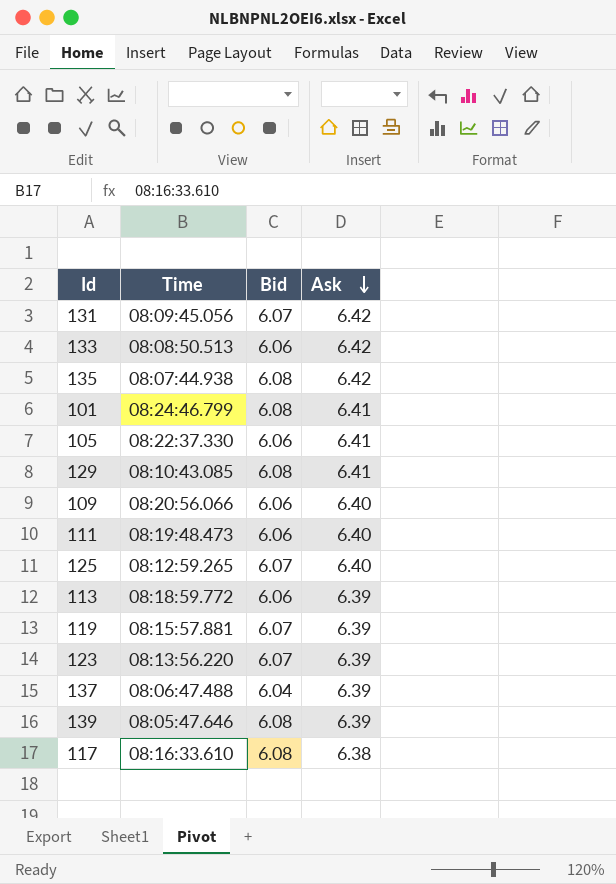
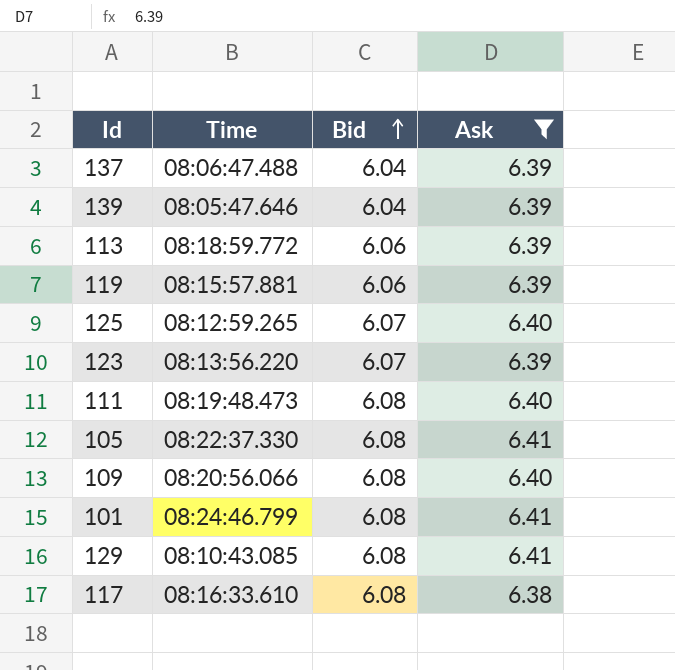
filter: none -> Ask != 6.42
row order: Ask descending -> Bid ascending
139 | Bid: 6.08 -> 6.04
119 | Bid: 6.07 -> 6.06
111 | Bid: 6.06 -> 6.08
105 | Bid: 6.06 -> 6.08
109 | Bid: 6.06 -> 6.08

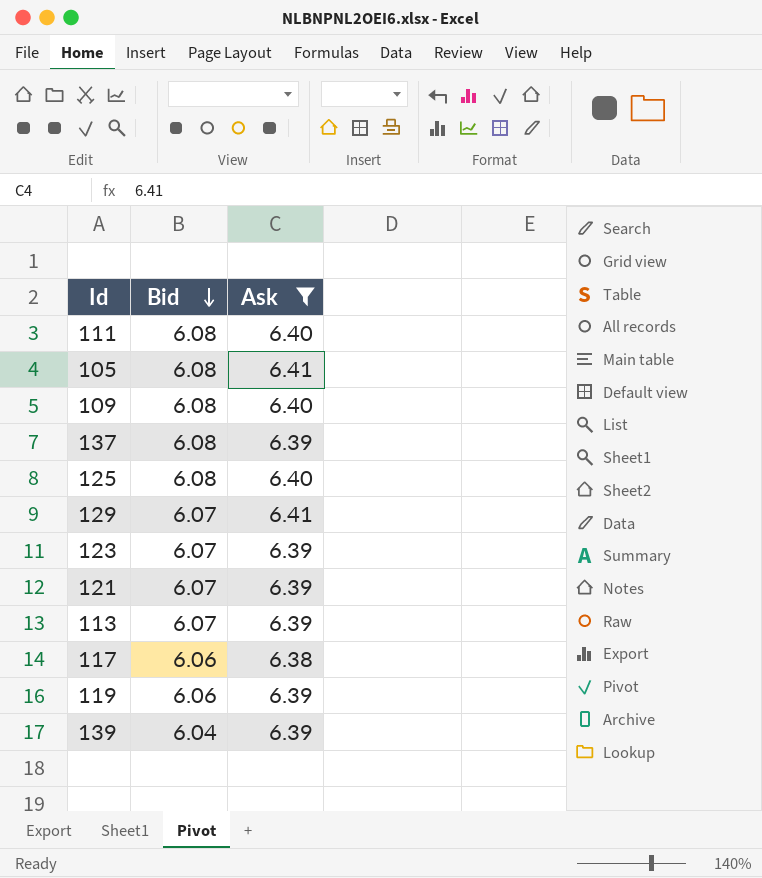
row order: Bid ascending -> Bid descending
column Time | position: 2 -> none
row 101: 08:24:46.799 | 6.08 | 6.41 -> none
137 | Bid: 6.04 -> 6.08
125 | Bid: 6.07 -> 6.08
129 | Bid: 6.08 -> 6.07
row 121: none -> 6.07 | 6.39
113 | Bid: 6.06 -> 6.07
117 | Bid: 6.08 -> 6.06

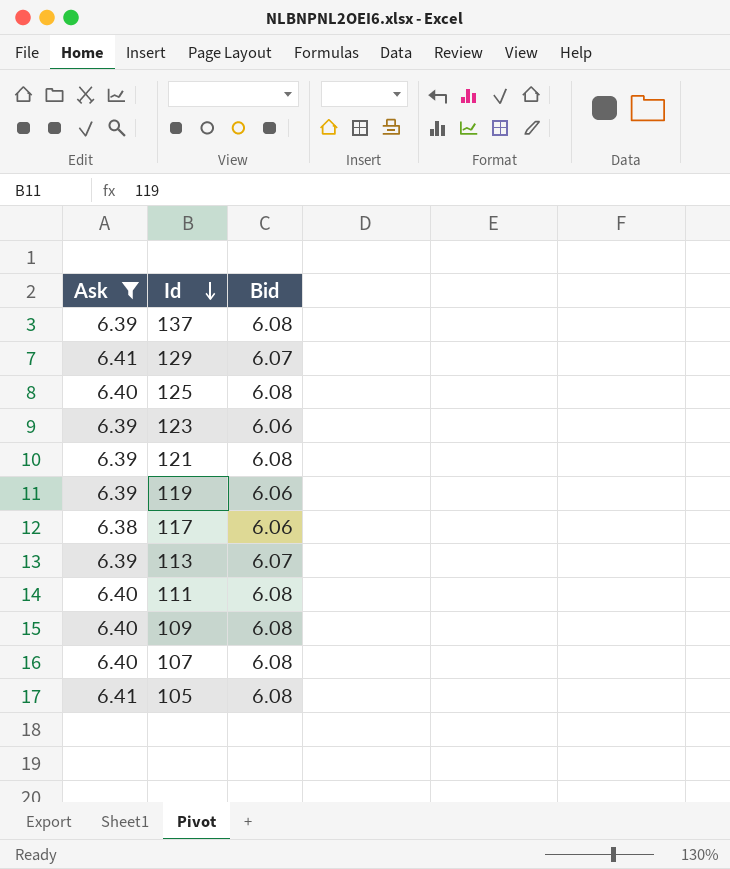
row order: Bid descending -> Id descending
column Ask | position: 3 -> 1
row 139: 6.04 | 6.39 -> none
123 | Bid: 6.07 -> 6.06
121 | Bid: 6.07 -> 6.08
row 107: none -> 6.40 | 6.08

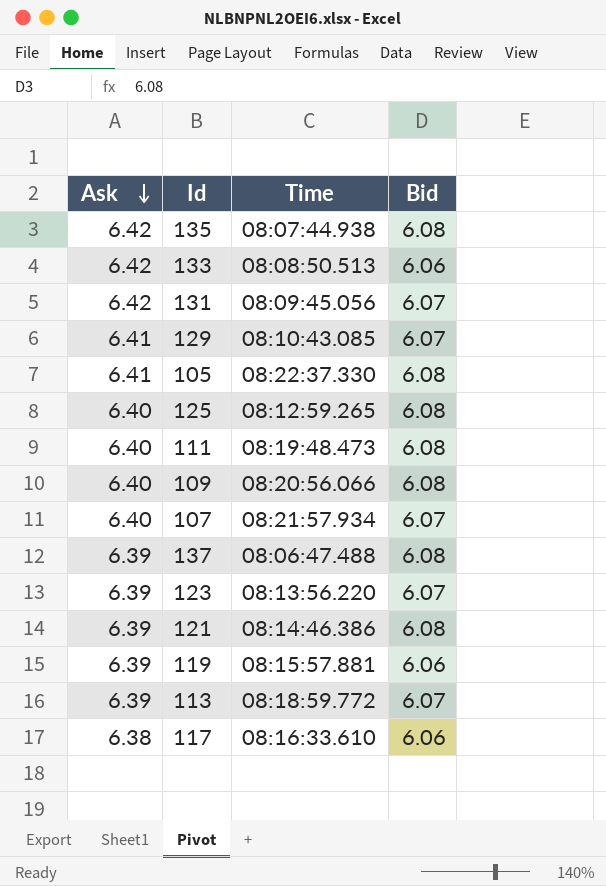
filter: Ask != 6.42 -> none
row order: Id descending -> Ask descending
column Time | position: none -> 3
107 | Bid: 6.08 -> 6.07
123 | Bid: 6.06 -> 6.07

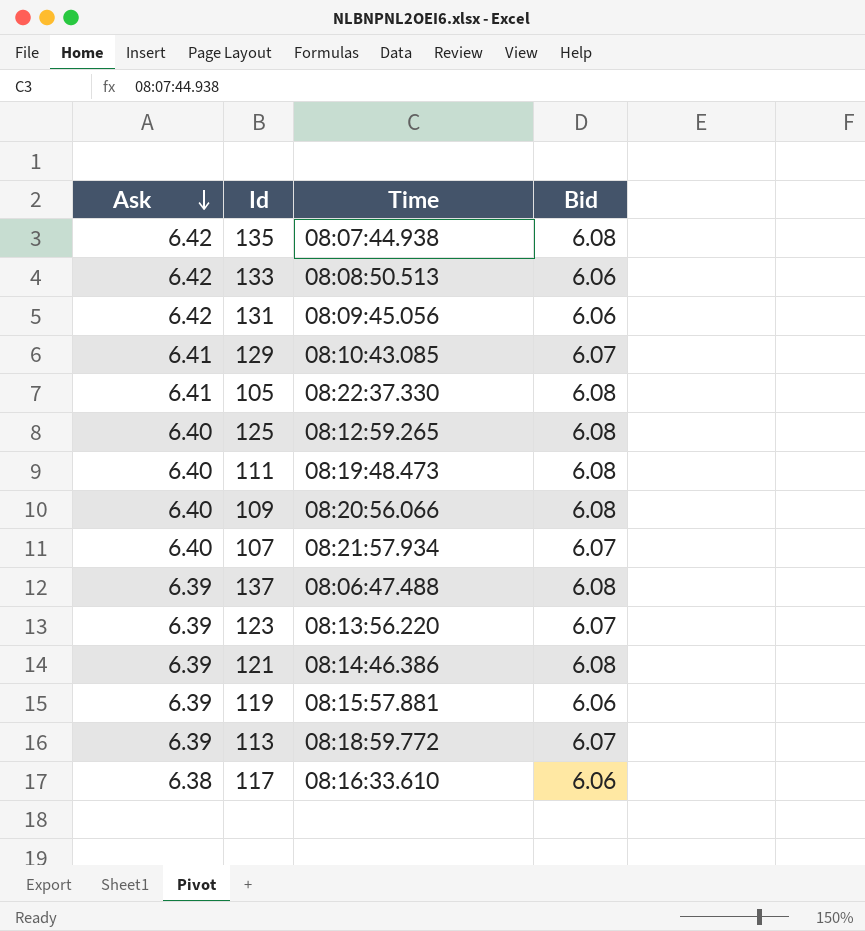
131 | Bid: 6.07 -> 6.06

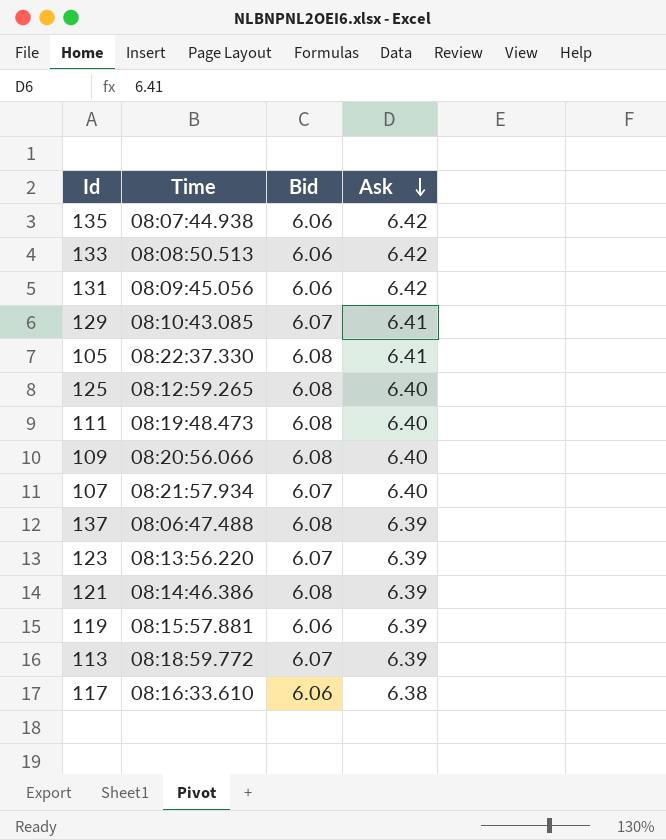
column Ask | position: 1 -> 4
135 | Bid: 6.08 -> 6.06

